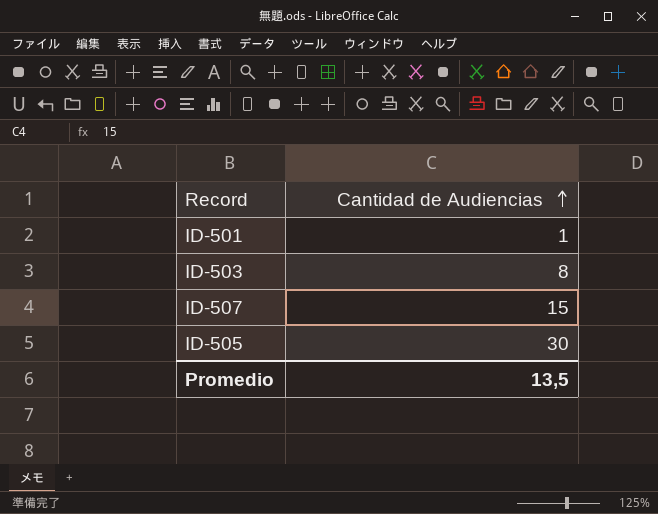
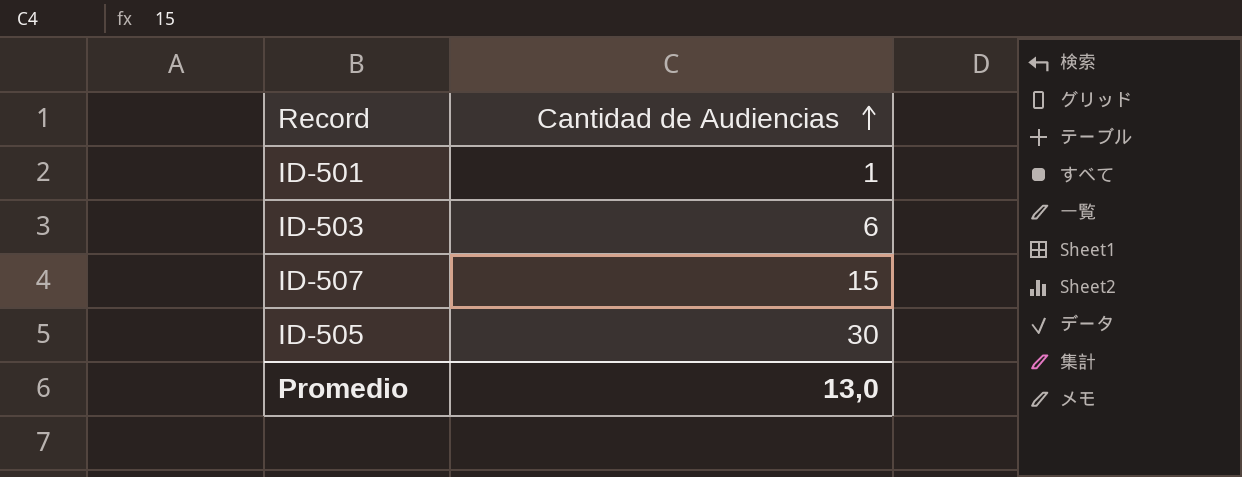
ID-503 | Cantidad de Audiencias: 8 -> 6
Promedio | Cantidad de Audiencias: 13,5 -> 13,0

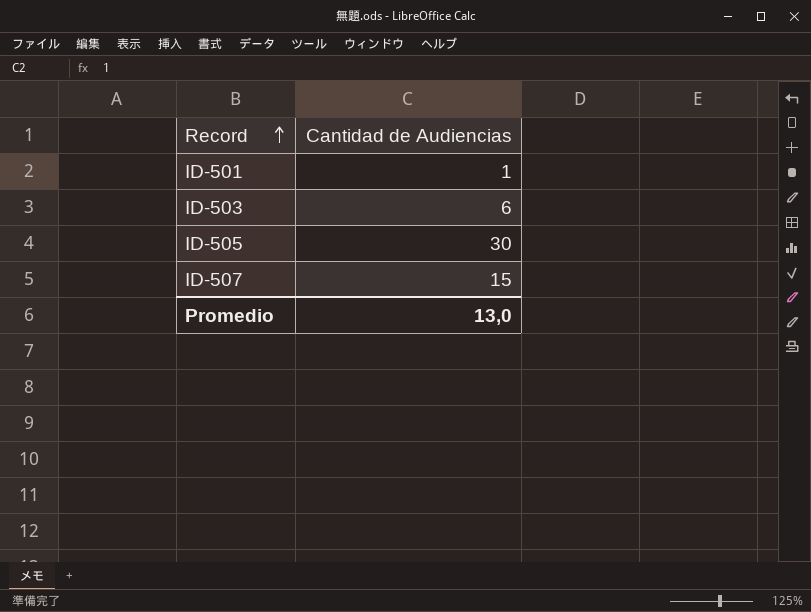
row order: Cantidad de Audiencias ascending -> Record ascending

